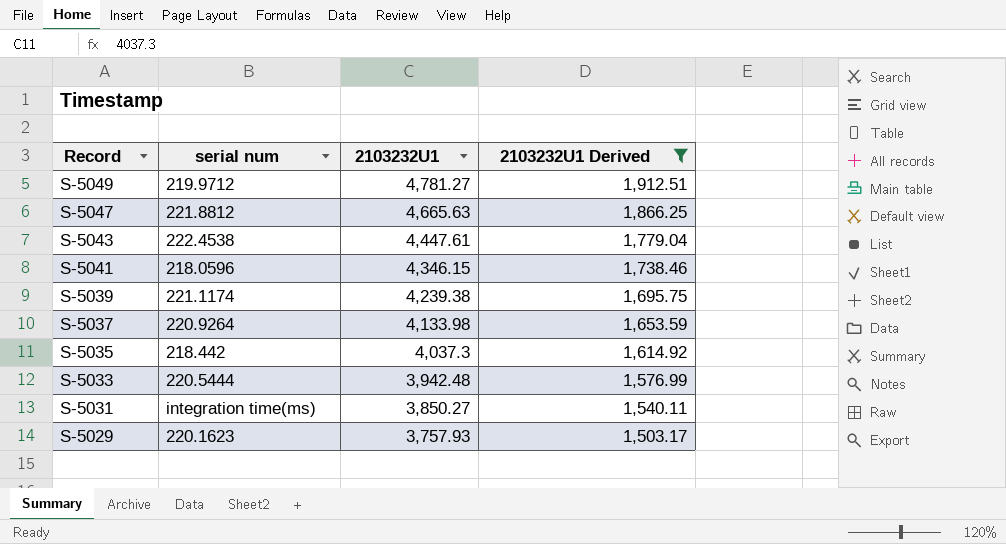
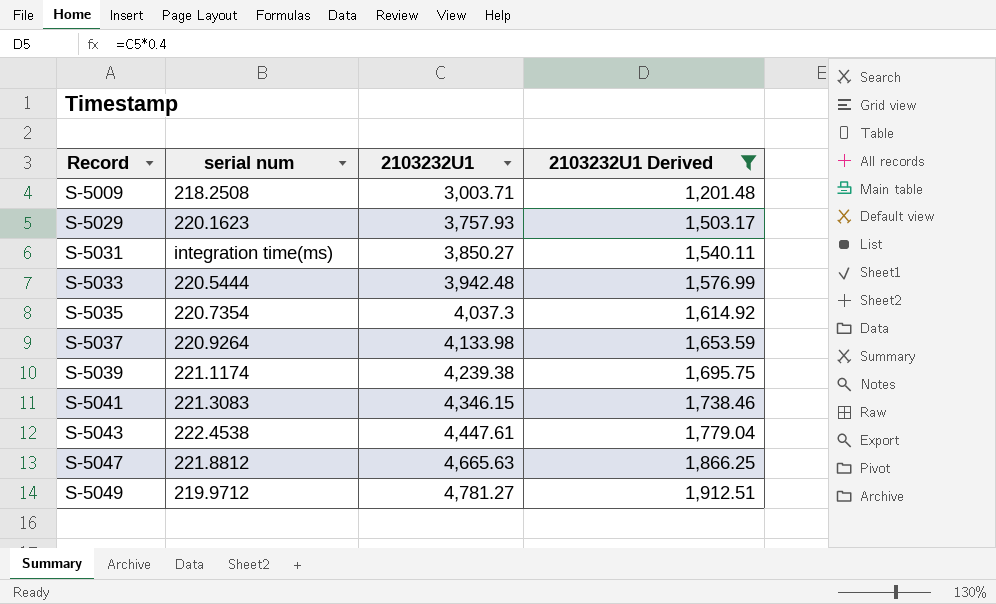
row order: Record descending -> Record ascending
row S-5009: none -> 218.2508 | 3,003.71 | 1,201.48
S-5035 | serial num: 218.442 -> 220.7354
S-5041 | serial num: 218.0596 -> 221.3083

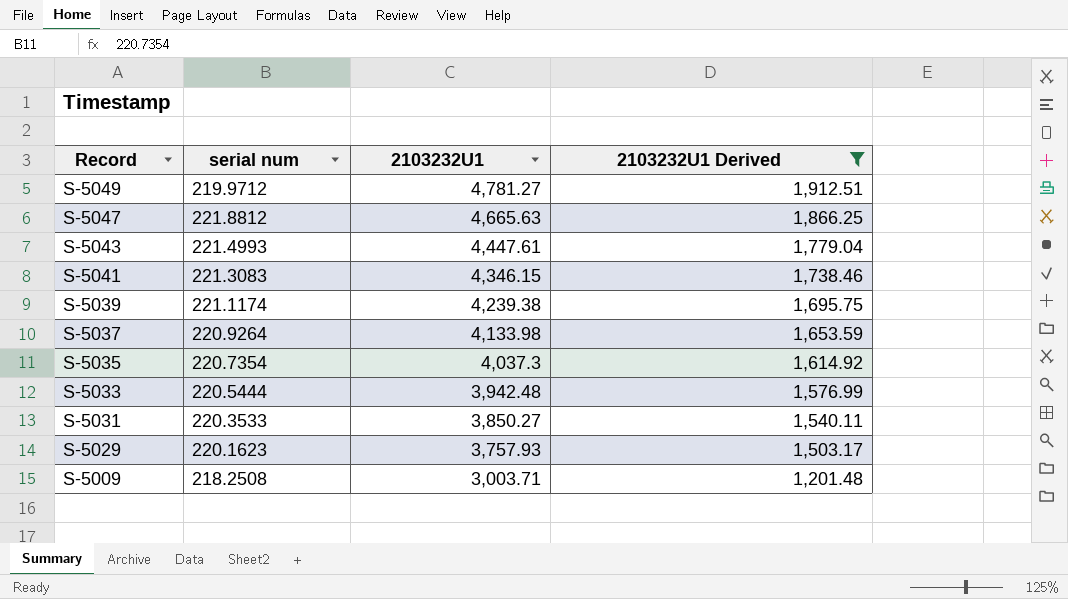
row order: Record ascending -> Record descending
S-5043 | serial num: 222.4538 -> 221.4993
S-5031 | serial num: integration time(ms) -> 220.3533

